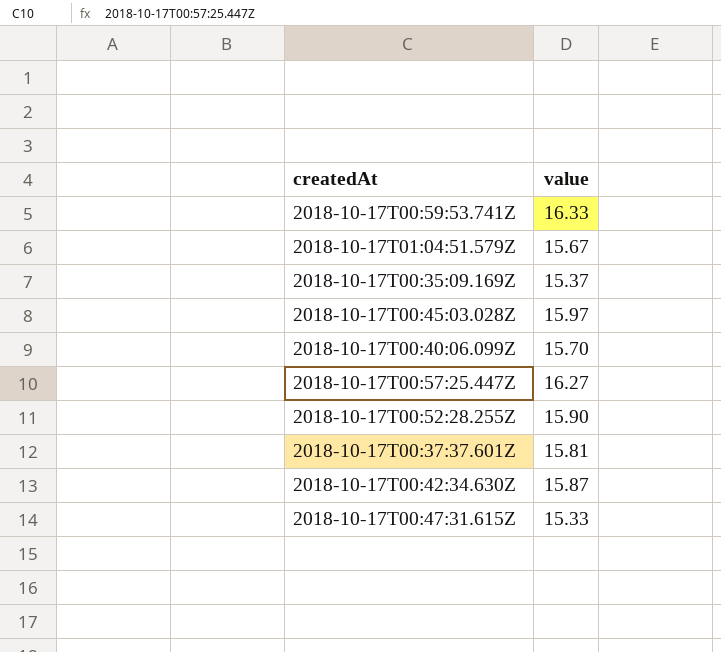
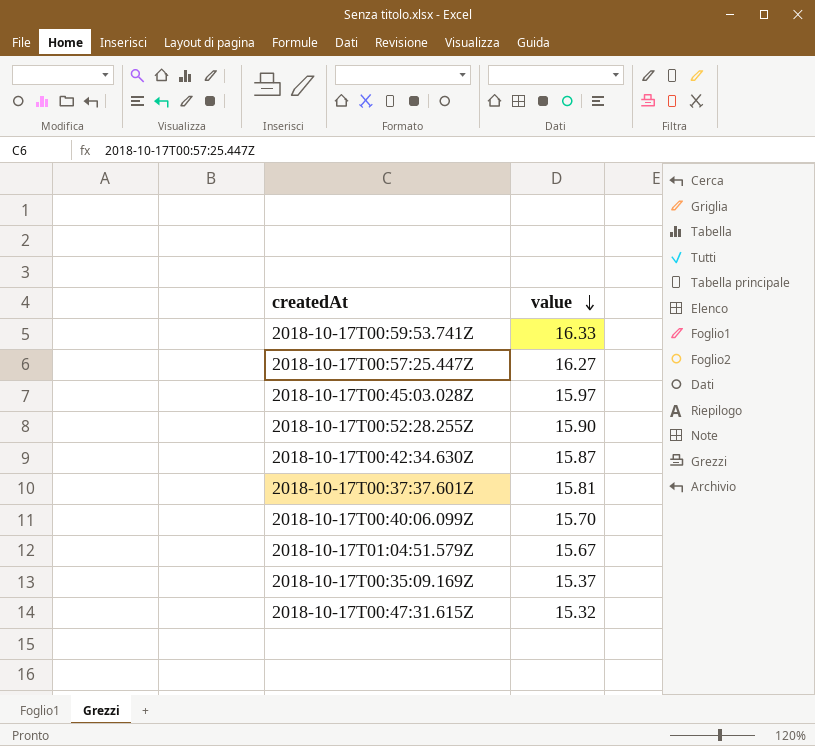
row order: none -> value descending
2018-10-17T00:47:31.615Z | value: 15.33 -> 15.32

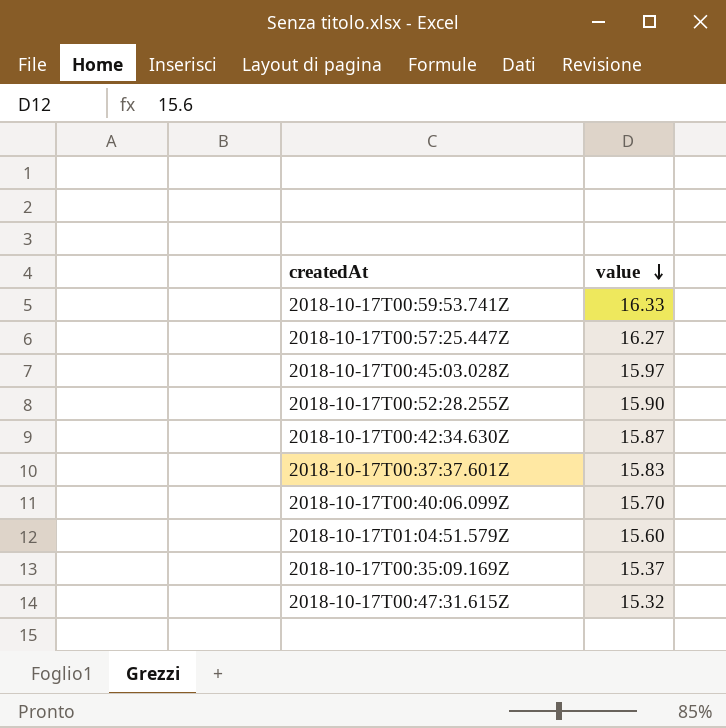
2018-10-17T00:37:37.601Z | value: 15.81 -> 15.83
2018-10-17T01:04:51.579Z | value: 15.67 -> 15.60

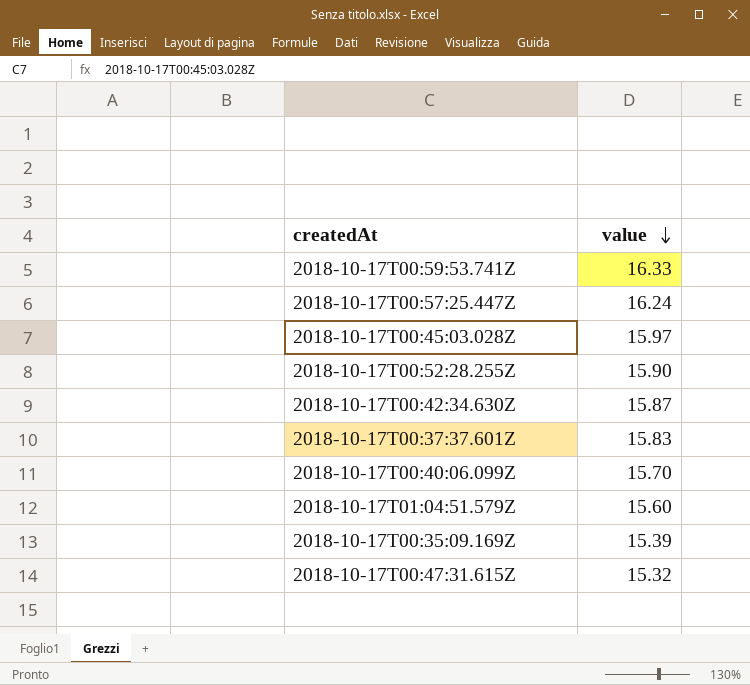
2018-10-17T00:57:25.447Z | value: 16.27 -> 16.24
2018-10-17T00:35:09.169Z | value: 15.37 -> 15.39

